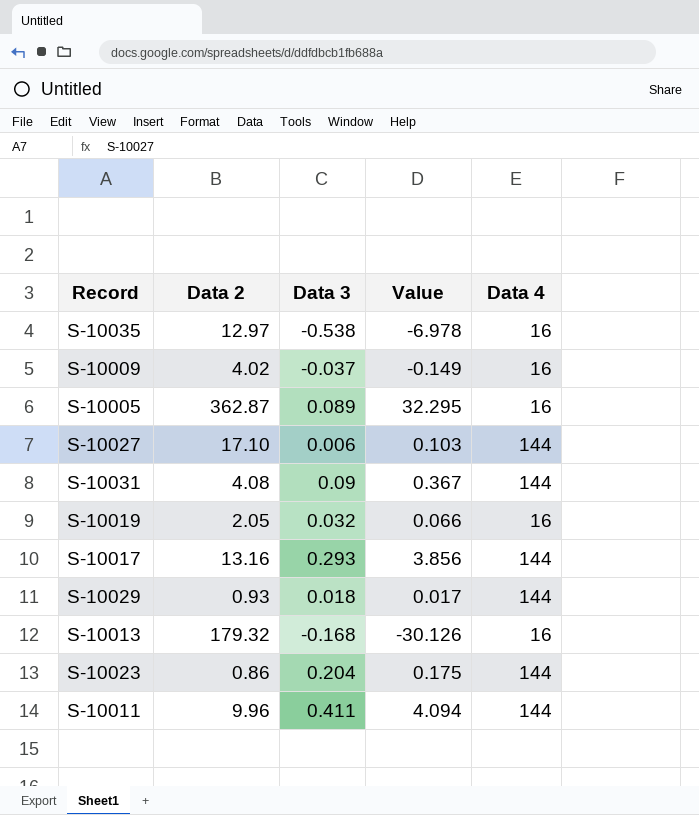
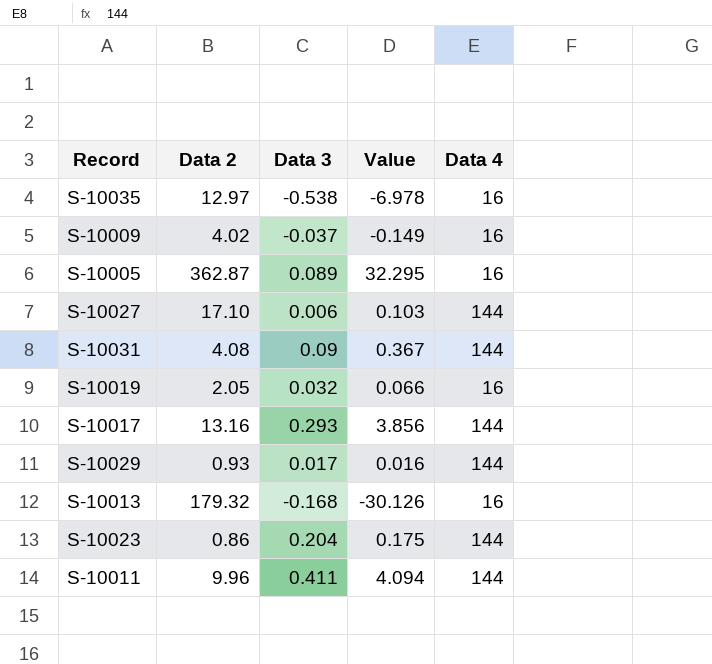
S-10029 | Data 3: 0.018 -> 0.017
S-10029 | Value: 0.017 -> 0.016

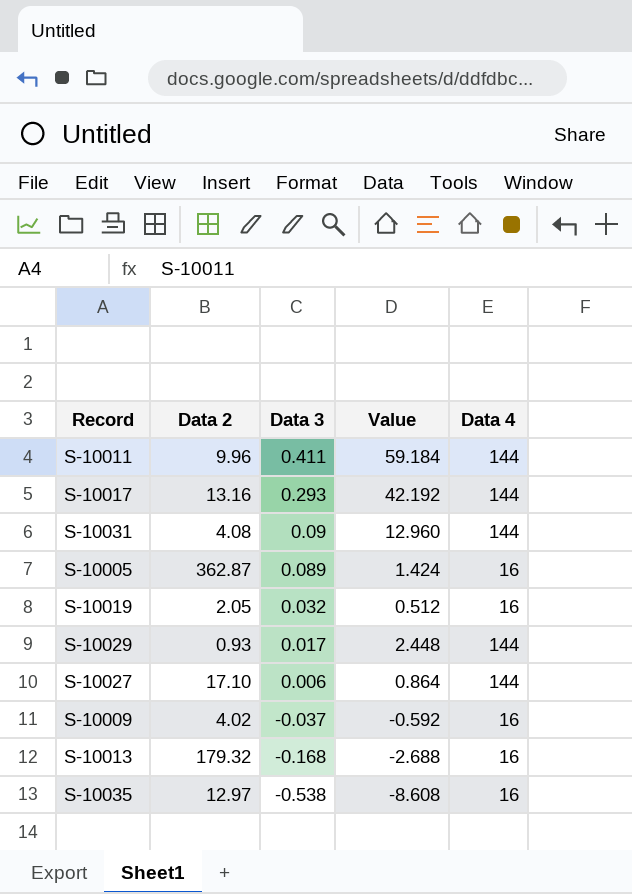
row order: none -> Data 3 descending
column Value | formula: [Data 2] * [Data 3] -> [Data 3] * [Data 4]
row S-10023: 0.86 | 0.204 | 0.175 | 144 -> none

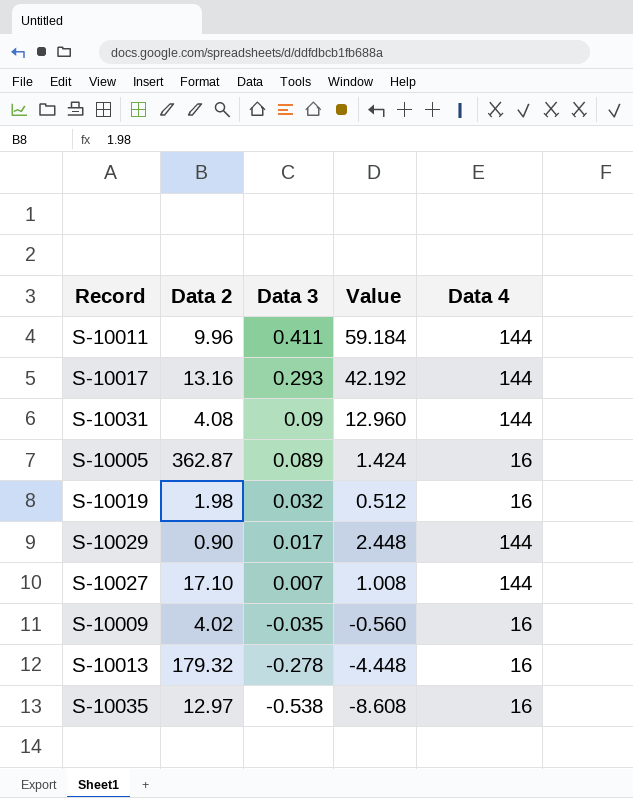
S-10019 | Data 2: 2.05 -> 1.98
S-10029 | Data 2: 0.93 -> 0.90
S-10027 | Data 3: 0.006 -> 0.007
S-10027 | Value: 0.864 -> 1.008
S-10009 | Data 3: -0.037 -> -0.035
S-10009 | Value: -0.592 -> -0.560
S-10013 | Data 3: -0.168 -> -0.278
S-10013 | Value: -2.688 -> -4.448

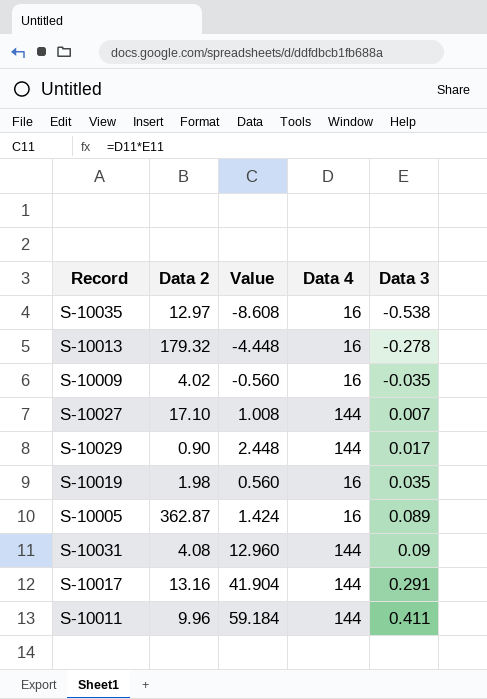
row order: Data 3 descending -> Data 3 ascending
column Data 3 | position: 3 -> 5
S-10019 | Value: 0.512 -> 0.560
S-10019 | Data 3: 0.032 -> 0.035
S-10017 | Value: 42.192 -> 41.904
S-10017 | Data 3: 0.293 -> 0.291

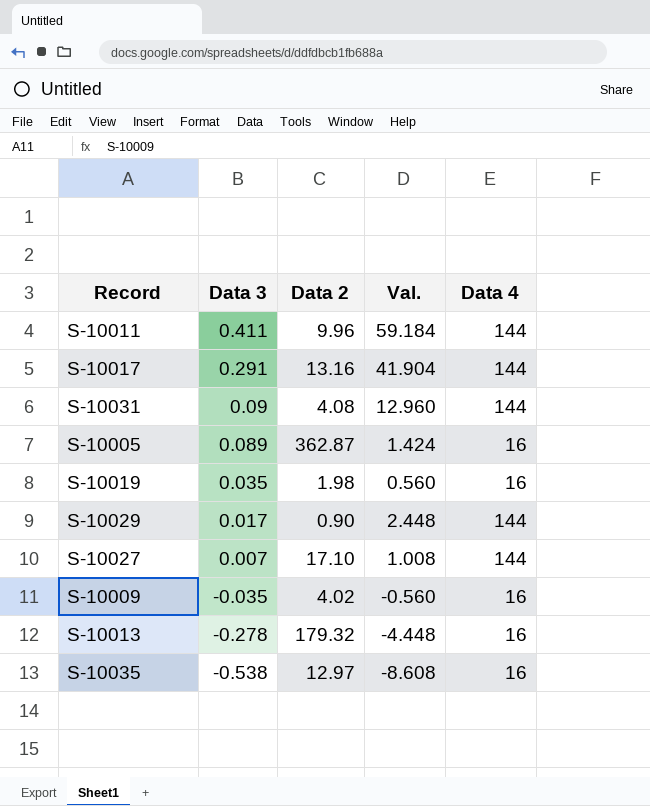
row order: Data 3 ascending -> Data 3 descending
column Data 3 | position: 5 -> 2
column name: Value -> Val.

